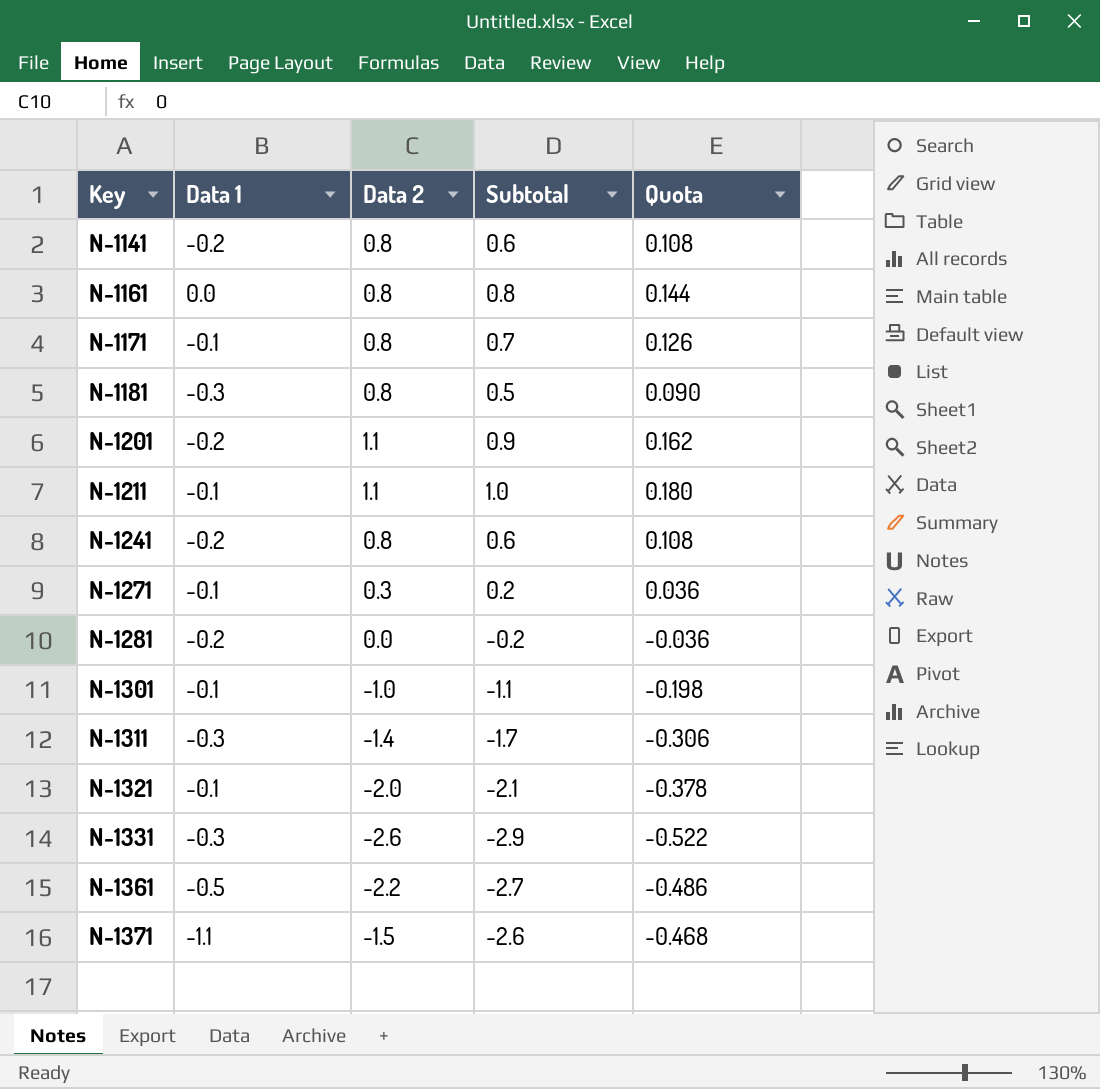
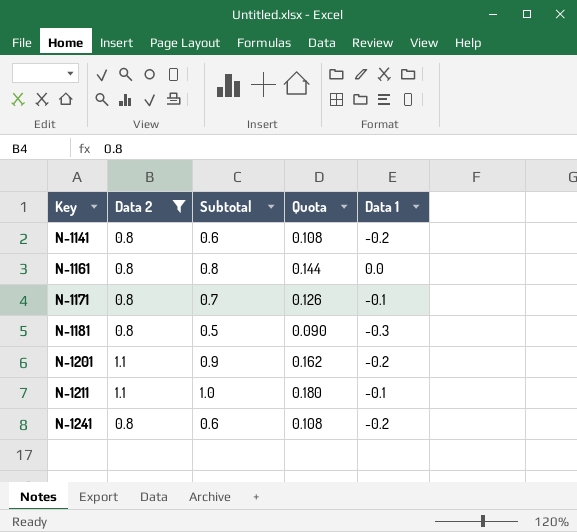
filter: none -> Data 2 >= 0.8
column Data 1 | position: 2 -> 5

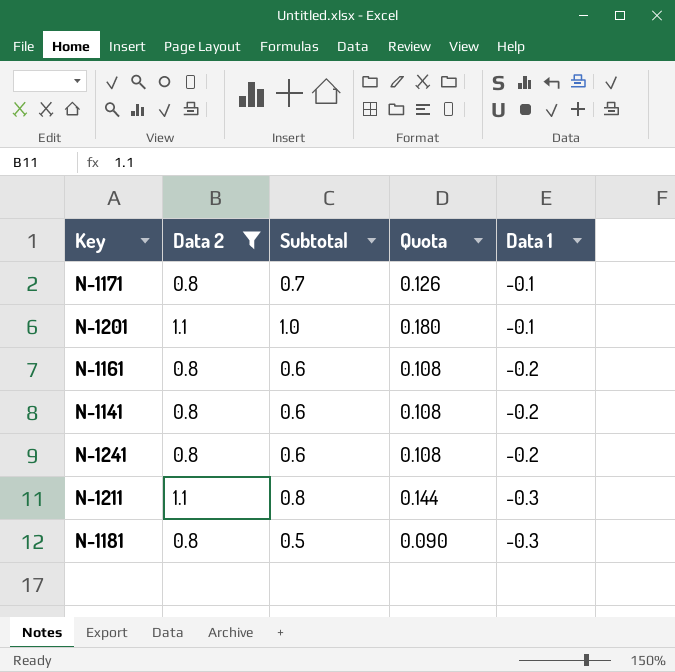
row order: Key ascending -> Data 1 descending
N-1201 | Subtotal: 0.9 -> 1.0
N-1201 | Quota: 0.162 -> 0.180
N-1201 | Data 1: -0.2 -> -0.1
N-1161 | Subtotal: 0.8 -> 0.6
N-1161 | Quota: 0.144 -> 0.108
N-1161 | Data 1: 0.0 -> -0.2
N-1211 | Subtotal: 1.0 -> 0.8
N-1211 | Quota: 0.180 -> 0.144
N-1211 | Data 1: -0.1 -> -0.3

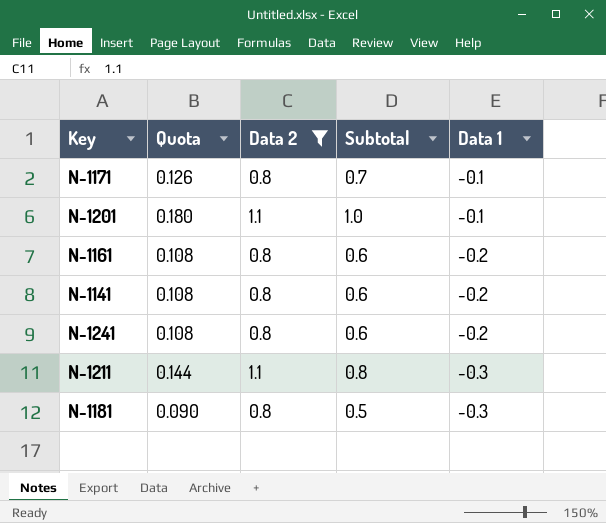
column Quota | position: 4 -> 2

